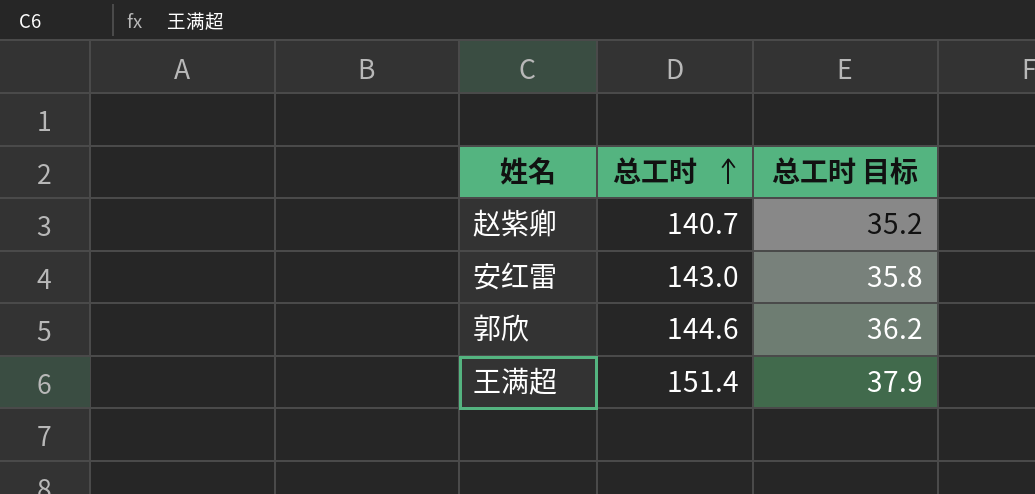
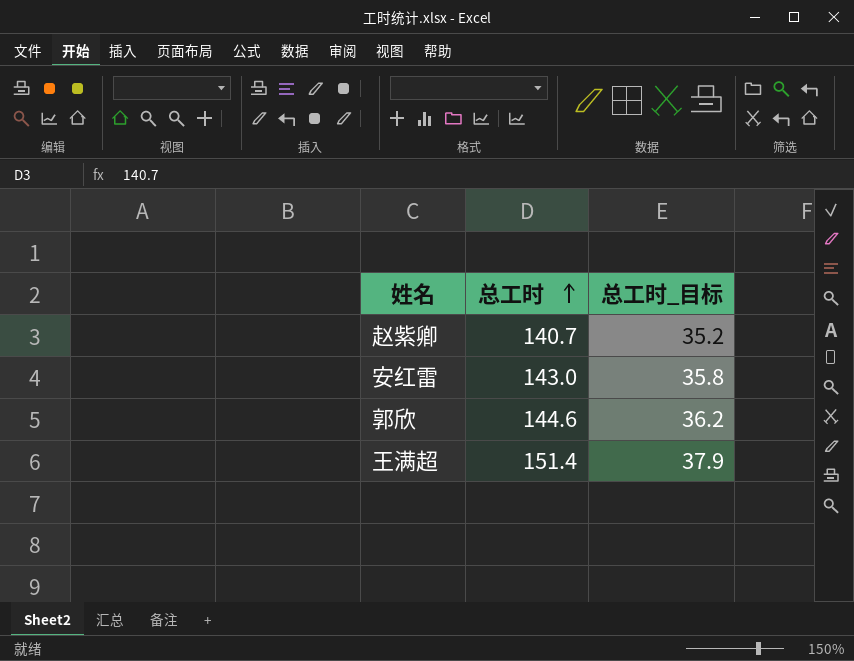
column name: 总工时 目标 -> 总工时_目标

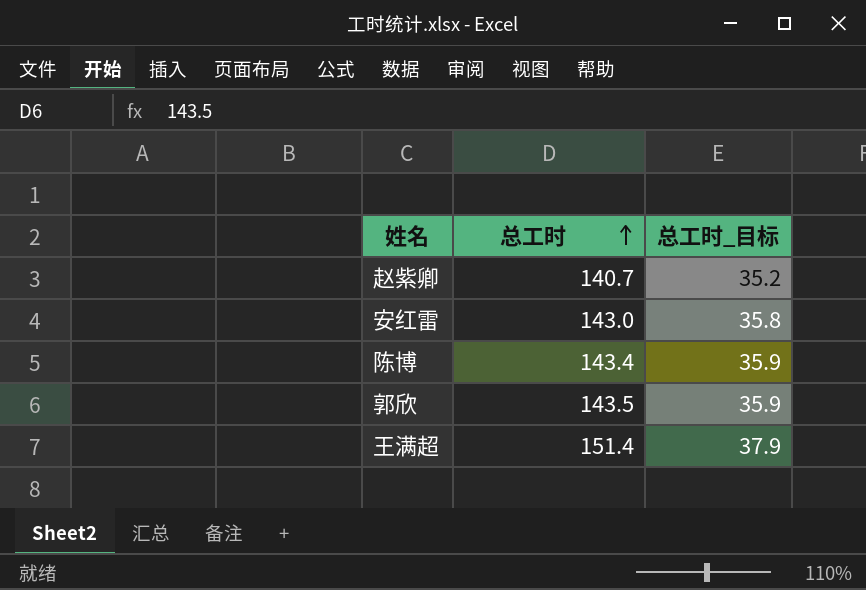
row 陈博: none -> 143.4 | 35.9
郭欣 | 总工时: 144.6 -> 143.5
郭欣 | 总工时_目标: 36.2 -> 35.9

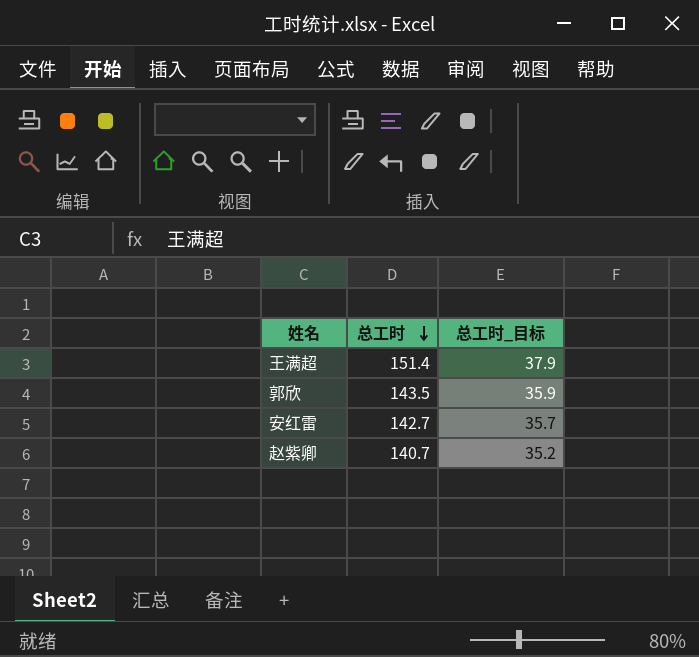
row order: 总工时 ascending -> 总工时 descending
row 陈博: 143.4 | 35.9 -> none
安红雷 | 总工时: 143.0 -> 142.7
安红雷 | 总工时_目标: 35.8 -> 35.7

